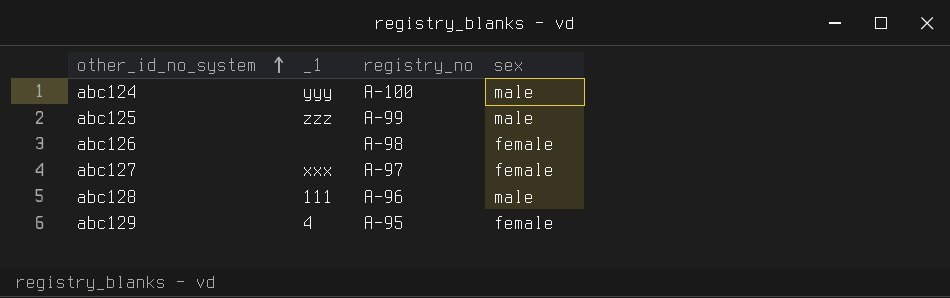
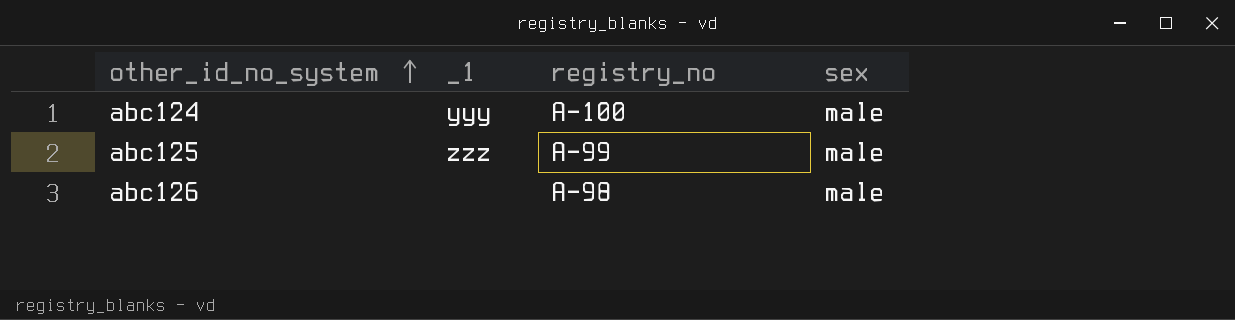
row abc127: xxx | A-97 | female -> none
row abc128: 111 | A-96 | male -> none
row abc129: 4 | A-95 | female -> none
abc126 | sex: female -> male

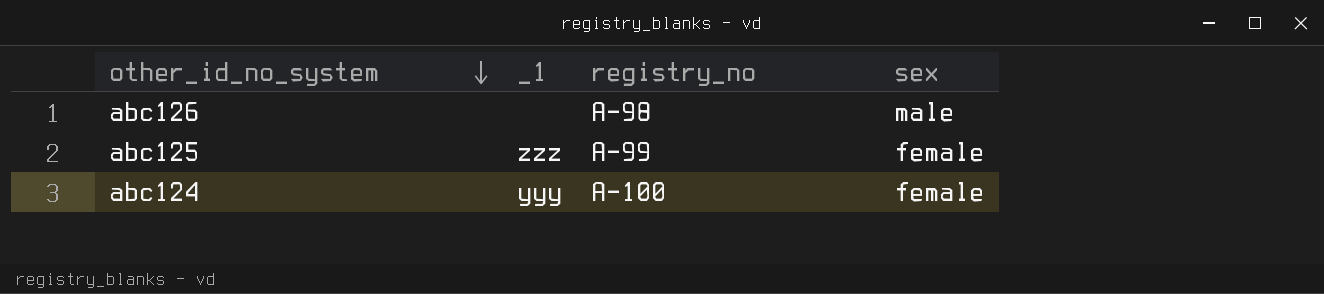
row order: other_id_no_system ascending -> other_id_no_system descending
abc125 | sex: male -> female
abc124 | sex: male -> female

